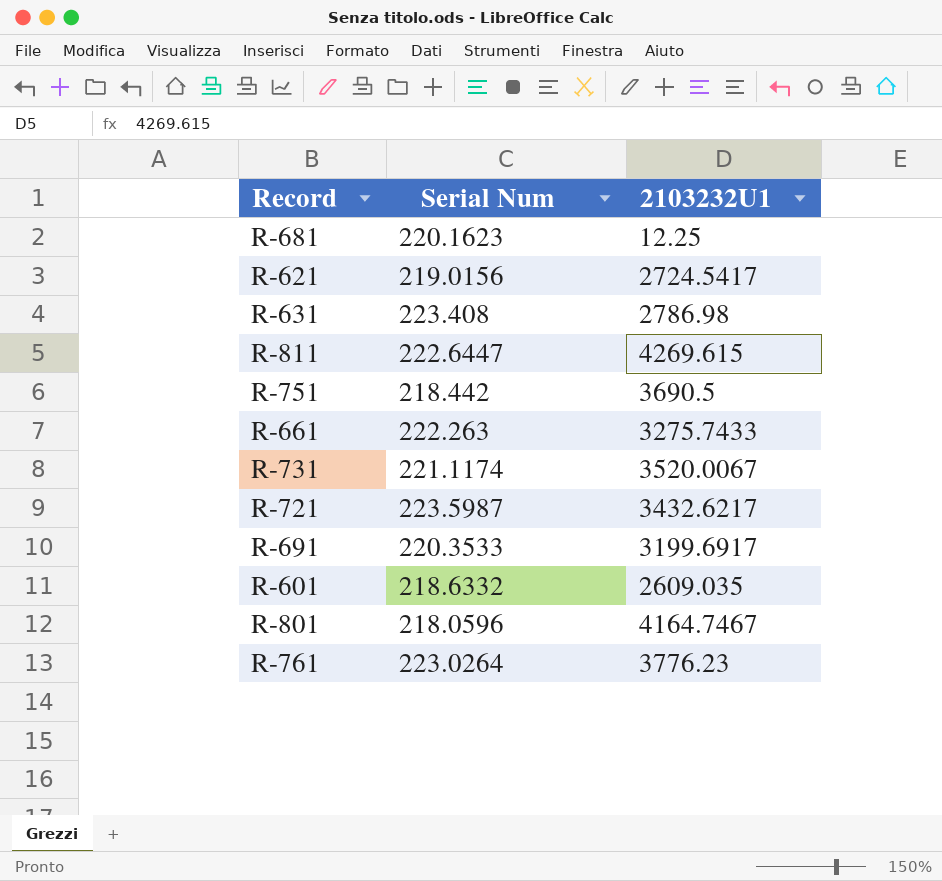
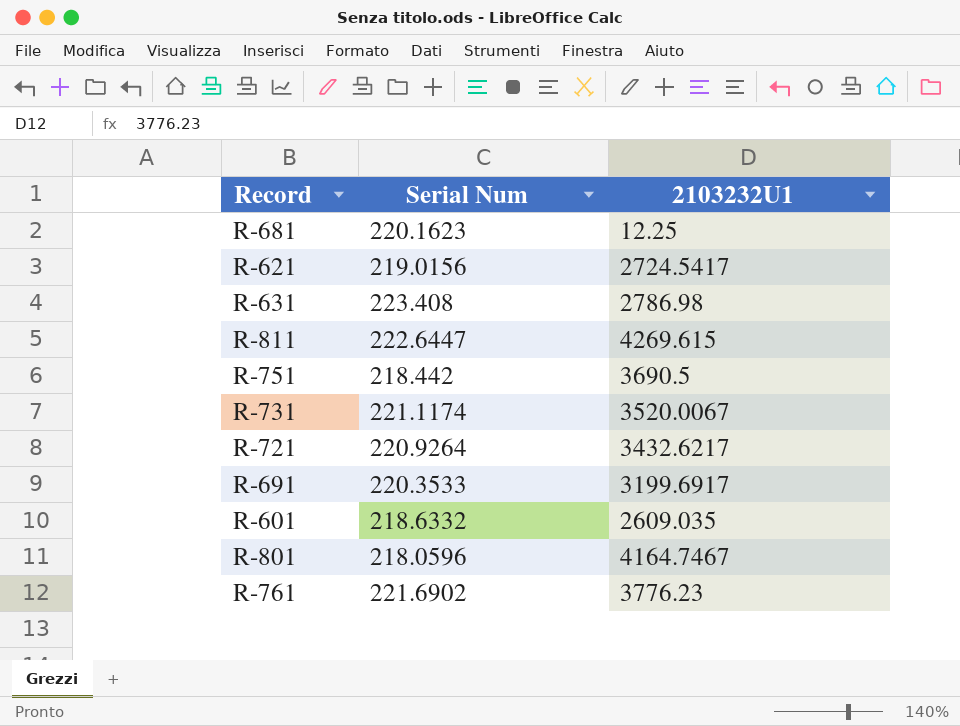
row R-661: 222.263 | 3275.7433 -> none
R-721 | Serial Num: 223.5987 -> 220.9264
R-761 | Serial Num: 223.0264 -> 221.6902

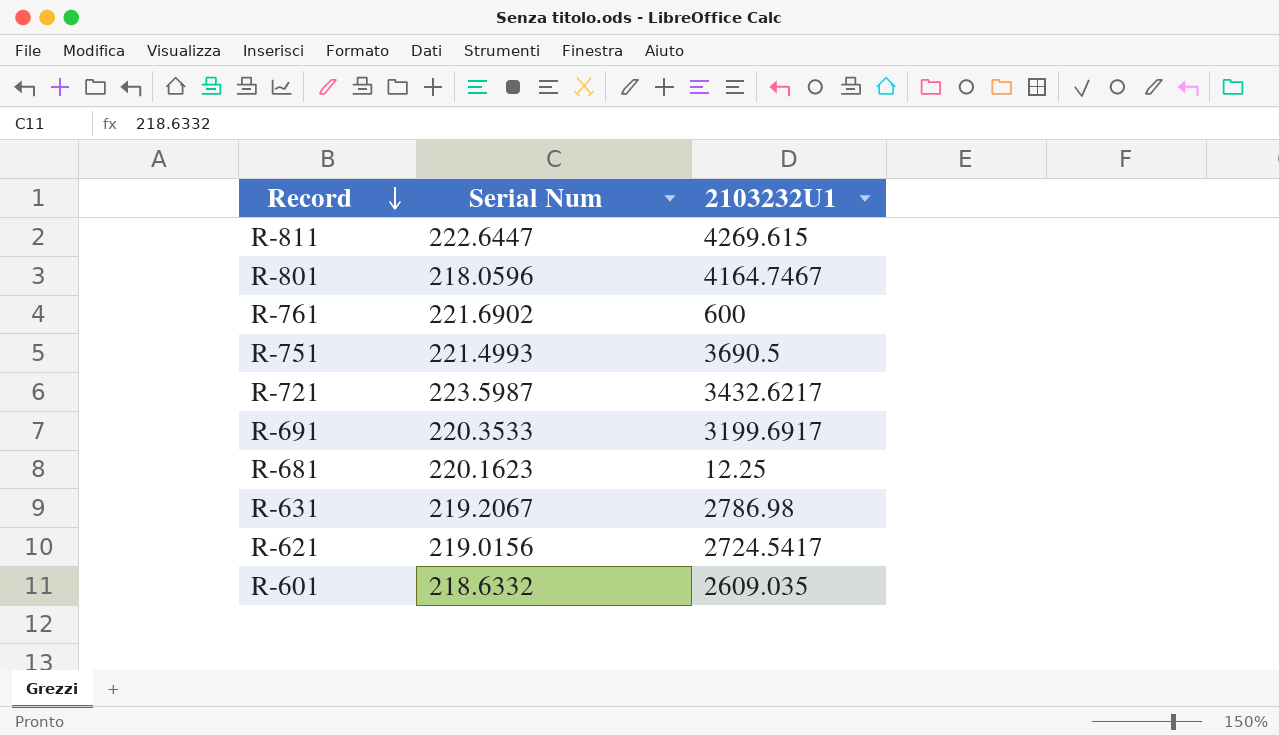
row order: none -> Record descending
row R-731: 221.1174 | 3520.0067 -> none
R-761 | 2103232U1: 3776.23 -> 600
R-751 | Serial Num: 218.442 -> 221.4993
R-721 | Serial Num: 220.9264 -> 223.5987
R-631 | Serial Num: 223.408 -> 219.2067

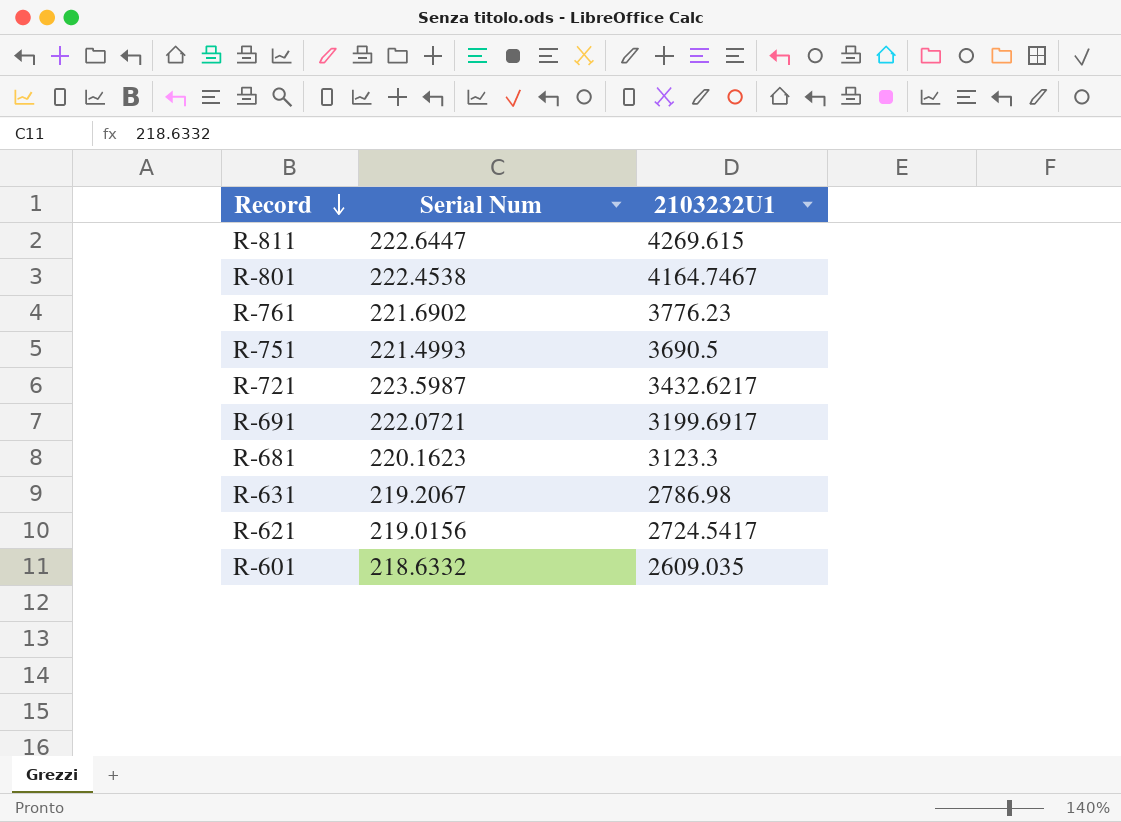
R-801 | Serial Num: 218.0596 -> 222.4538
R-761 | 2103232U1: 600 -> 3776.23
R-691 | Serial Num: 220.3533 -> 222.0721
R-681 | 2103232U1: 12.25 -> 3123.3

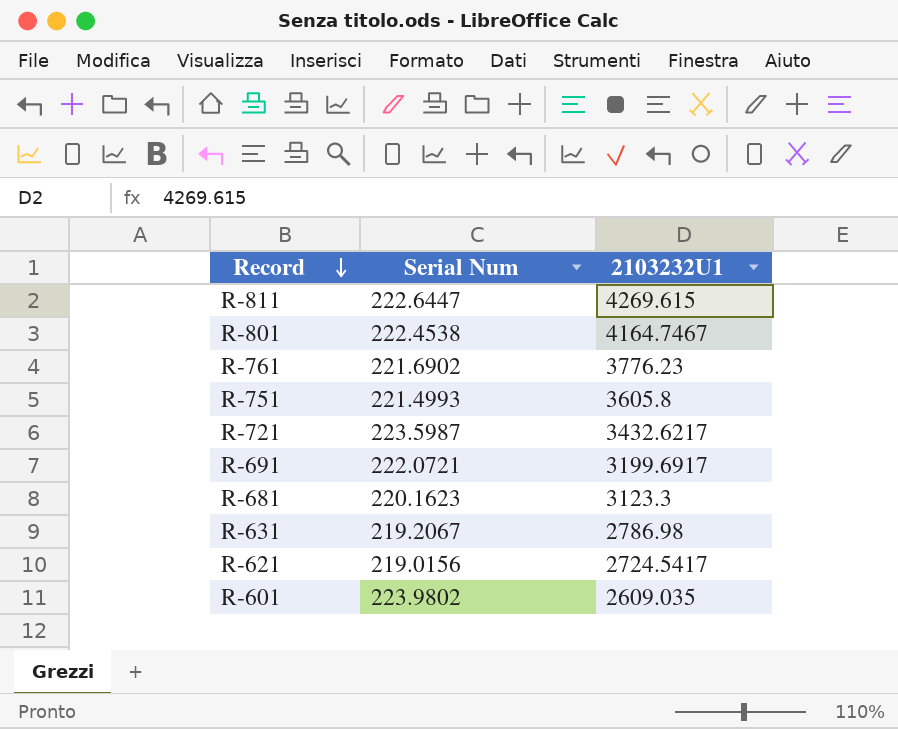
R-751 | 2103232U1: 3690.5 -> 3605.8
R-601 | Serial Num: 218.6332 -> 223.9802

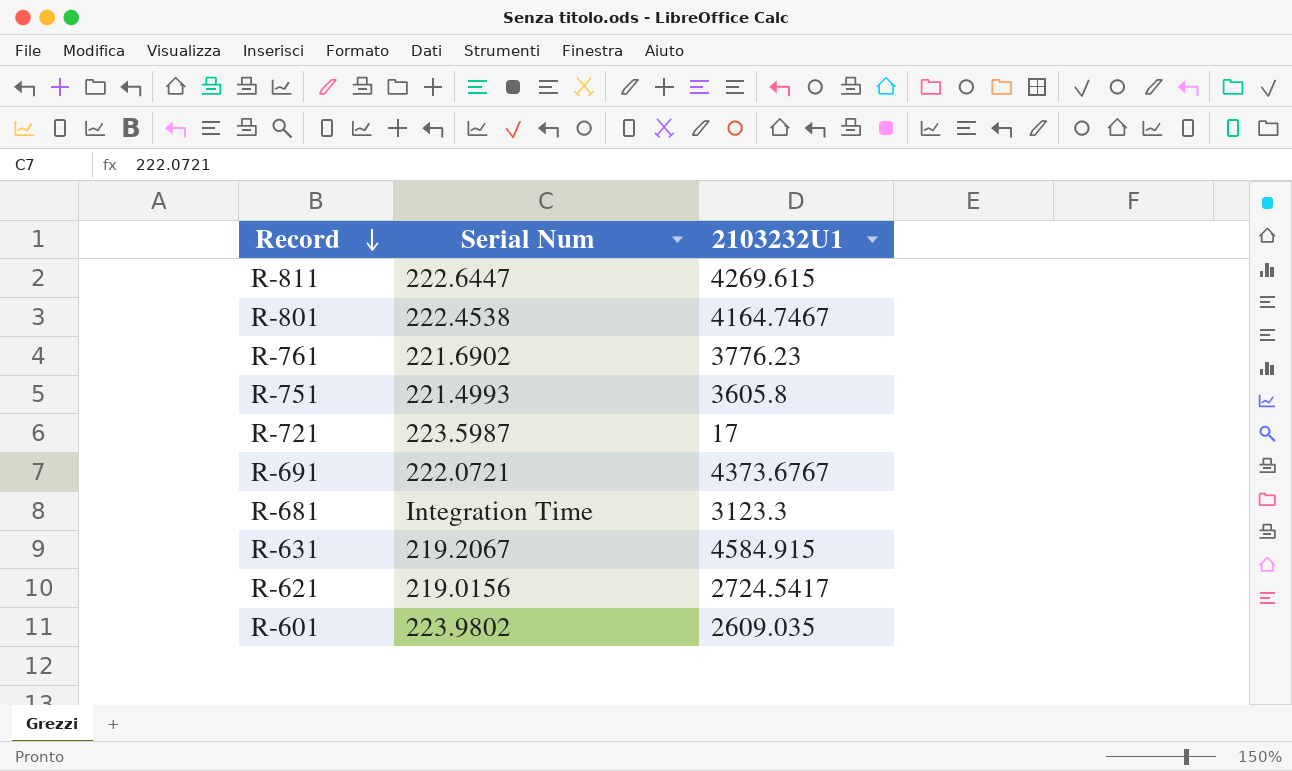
R-721 | 2103232U1: 3432.6217 -> 17
R-691 | 2103232U1: 3199.6917 -> 4373.6767
R-681 | Serial Num: 220.1623 -> Integration Time
R-631 | 2103232U1: 2786.98 -> 4584.915

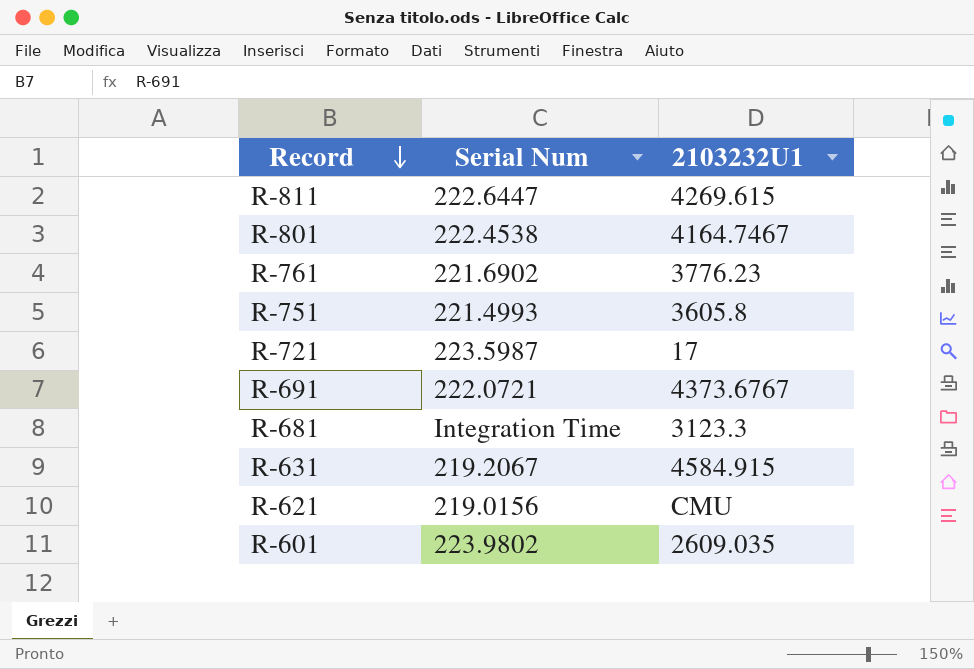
R-621 | 2103232U1: 2724.5417 -> CMU

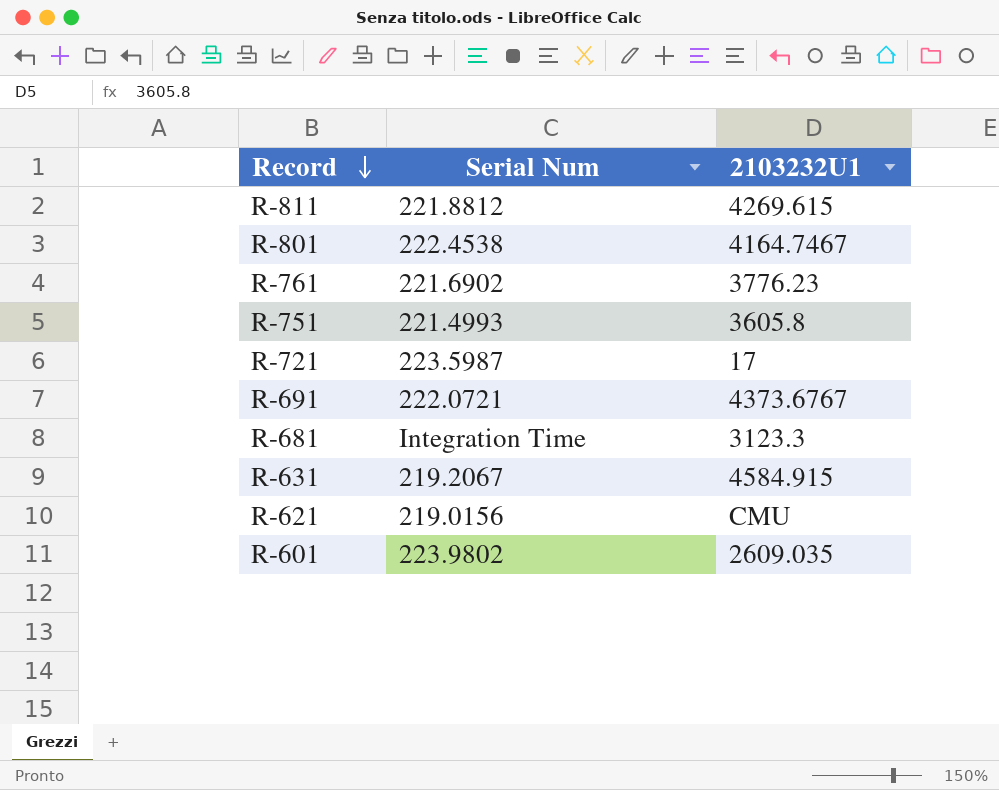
R-811 | Serial Num: 222.6447 -> 221.8812

